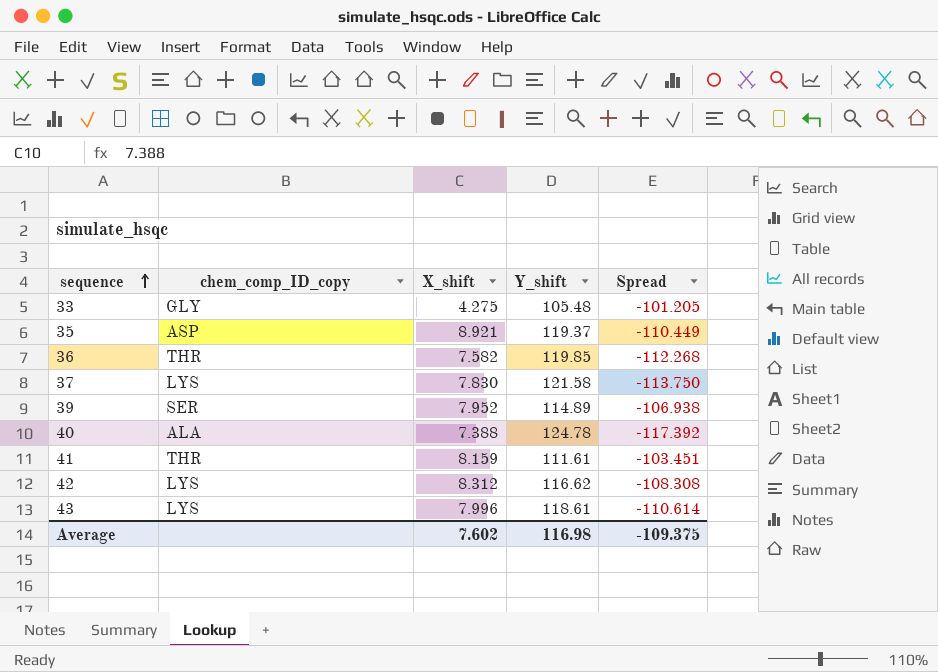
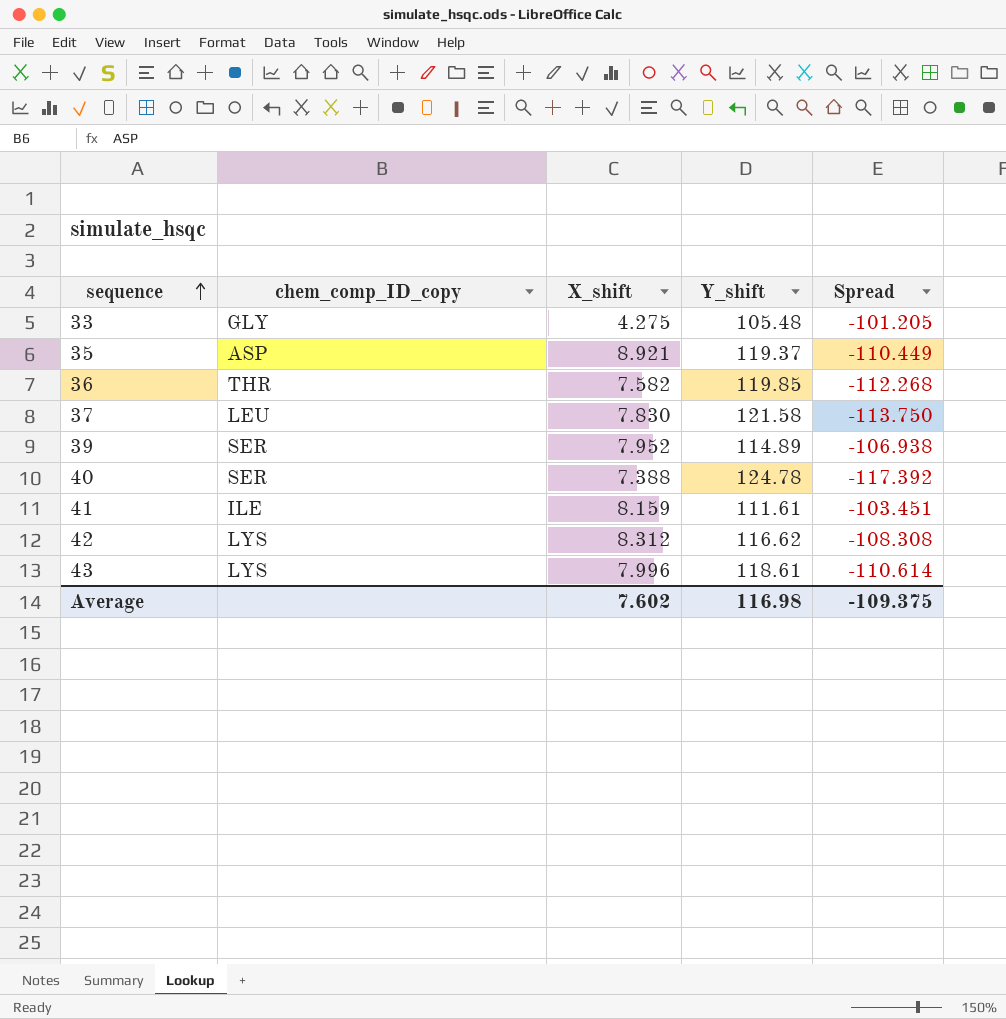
37 | chem_comp_ID_copy: LYS -> LEU
40 | chem_comp_ID_copy: ALA -> SER
41 | chem_comp_ID_copy: THR -> ILE

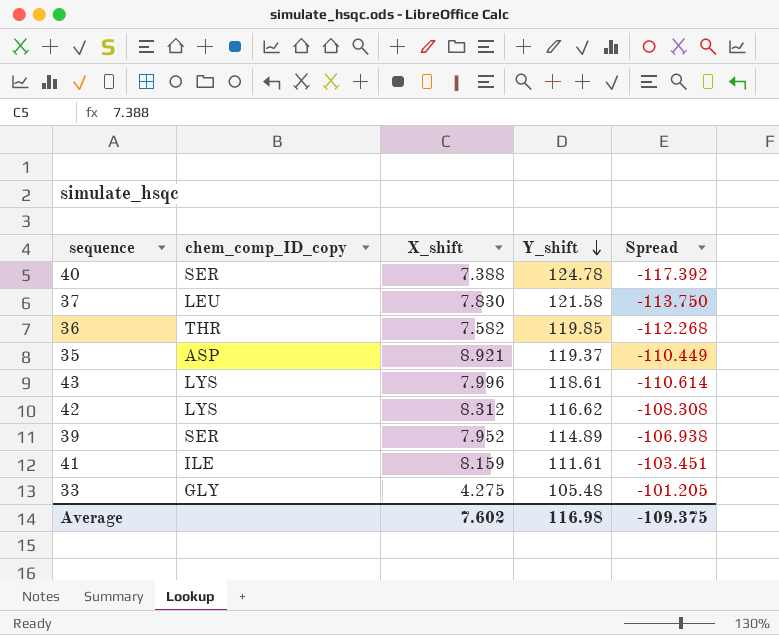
row order: sequence ascending -> Y_shift descending

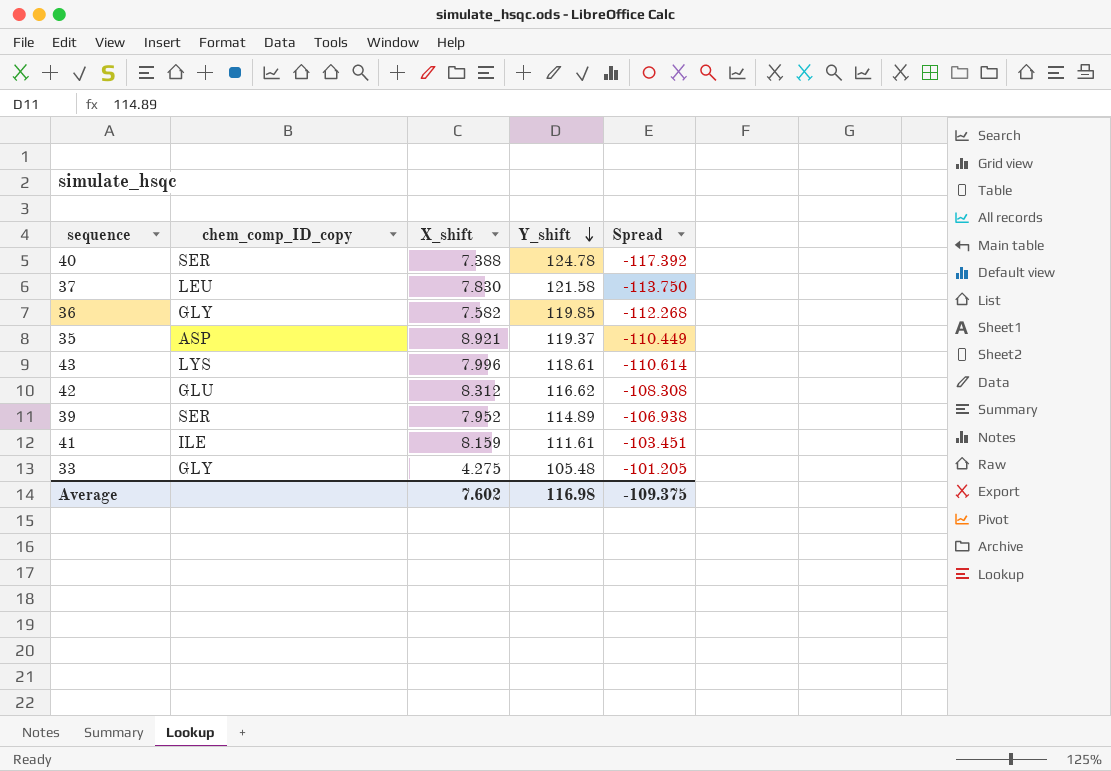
36 | chem_comp_ID_copy: THR -> GLY
42 | chem_comp_ID_copy: LYS -> GLU

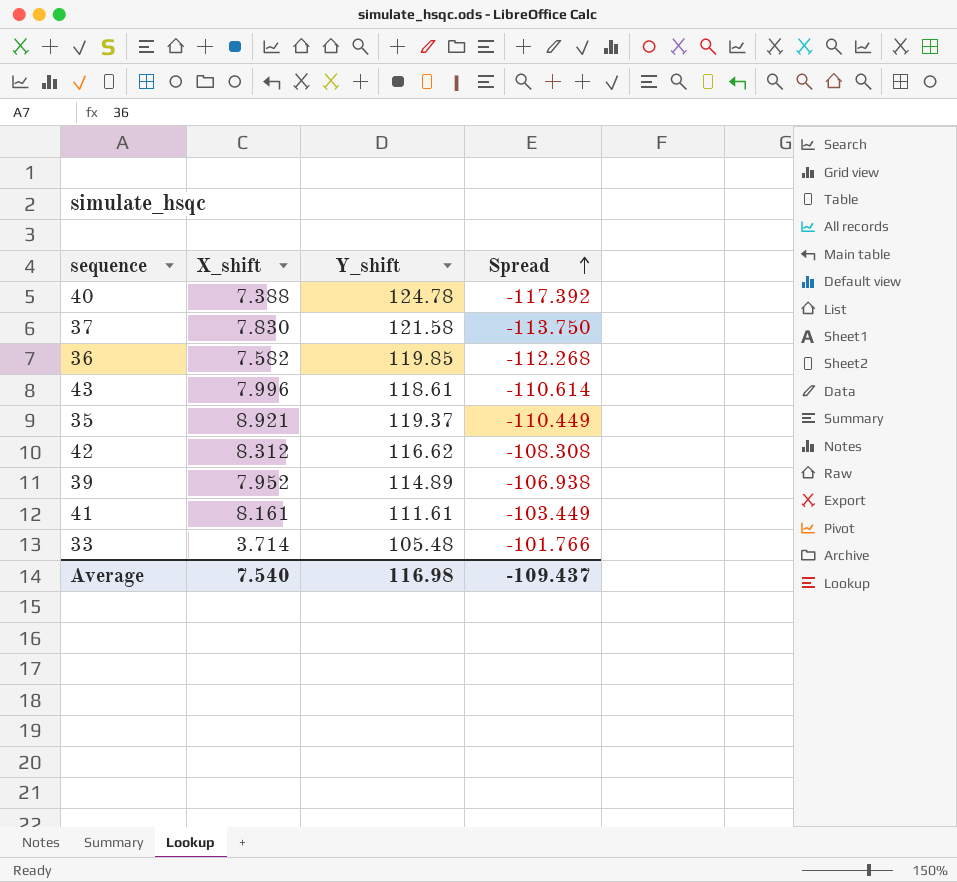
row order: Y_shift descending -> Spread ascending
column chem_comp_ID_copy | position: 2 -> none
41 | X_shift: 8.159 -> 8.161
41 | Spread: -103.451 -> -103.449
33 | X_shift: 4.275 -> 3.714
33 | Spread: -101.205 -> -101.766
Average | X_shift: 7.602 -> 7.540
Average | Spread: -109.375 -> -109.437

